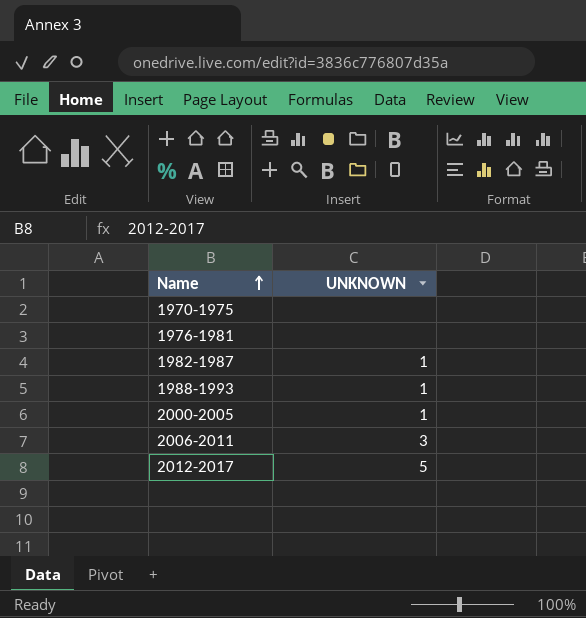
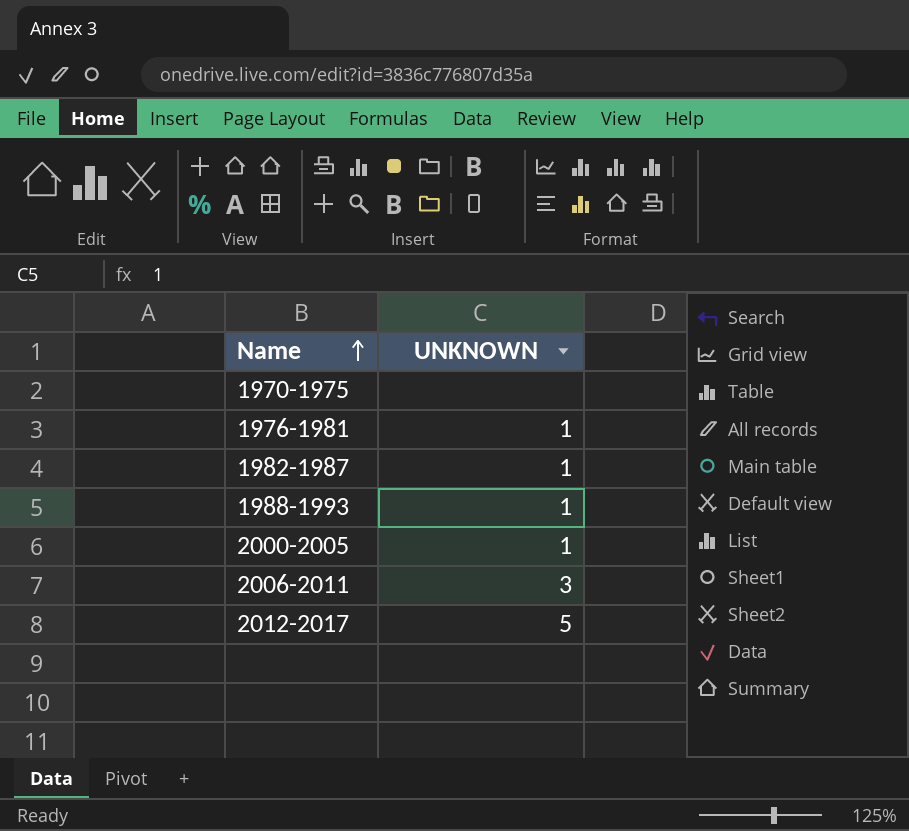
1976-1981 | UNKNOWN: none -> 1

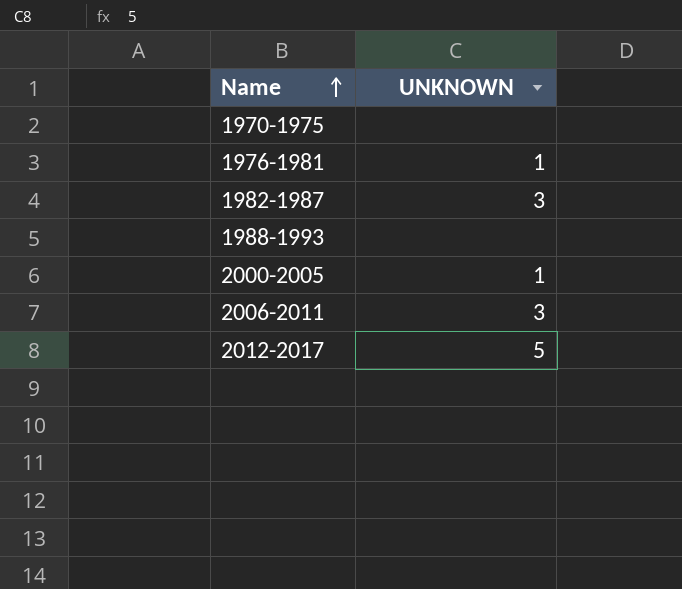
1982-1987 | UNKNOWN: 1 -> 3
1988-1993 | UNKNOWN: 1 -> none

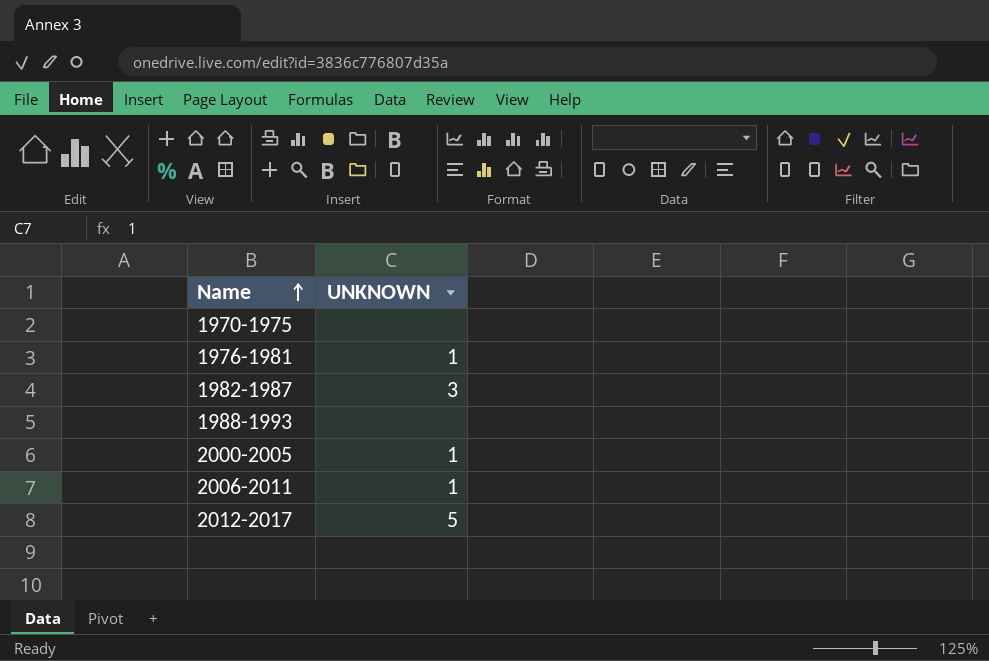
2006-2011 | UNKNOWN: 3 -> 1

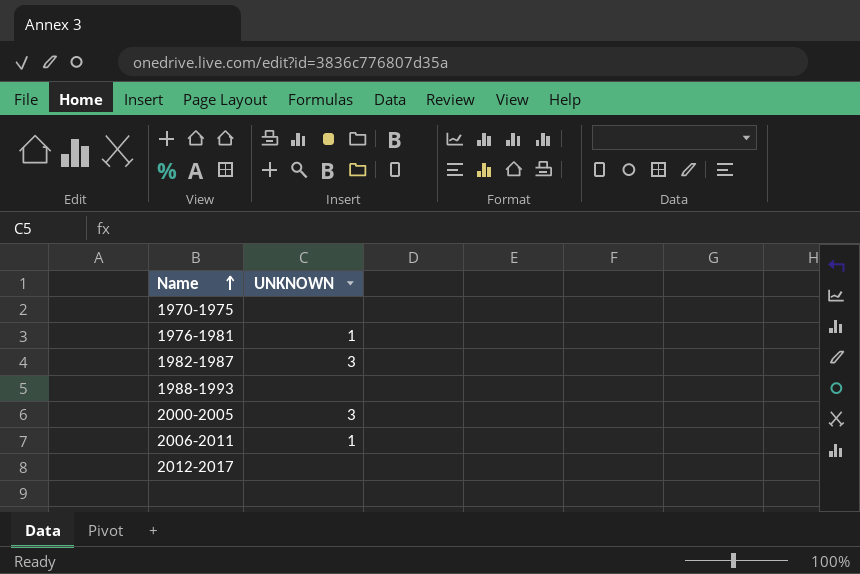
2000-2005 | UNKNOWN: 1 -> 3
2012-2017 | UNKNOWN: 5 -> none

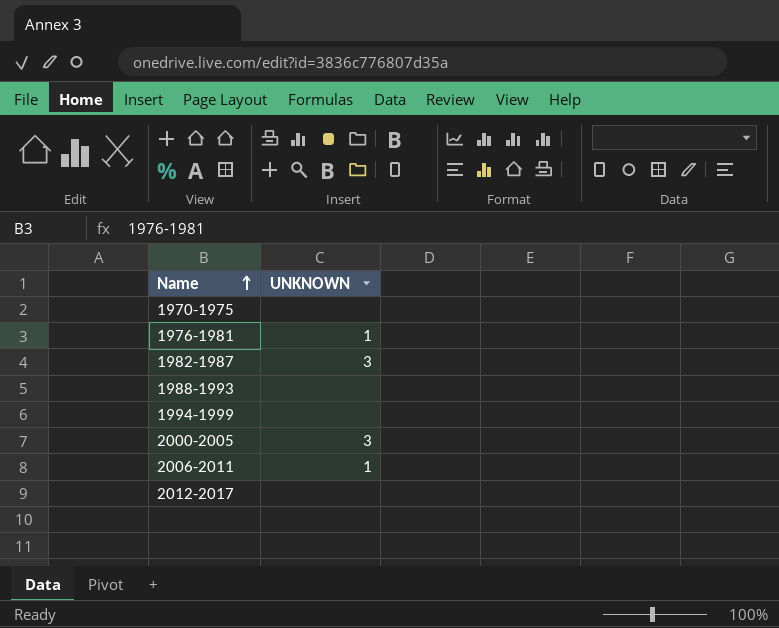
row 1994-1999: none -> none

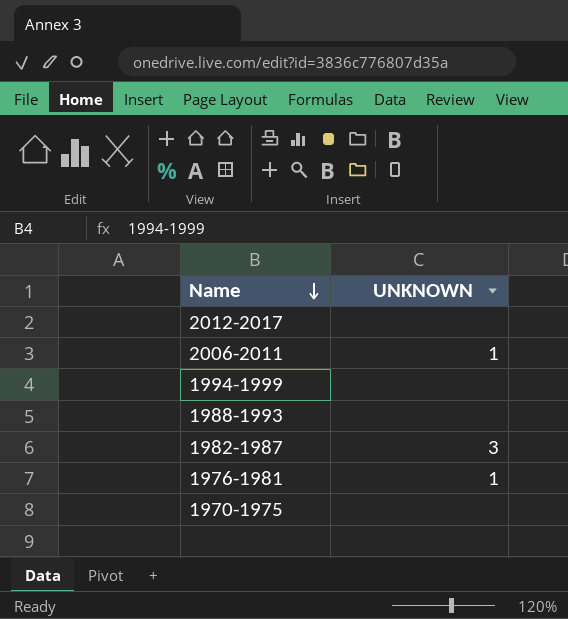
row order: Name ascending -> Name descending
row 2000-2005: 3 -> none

